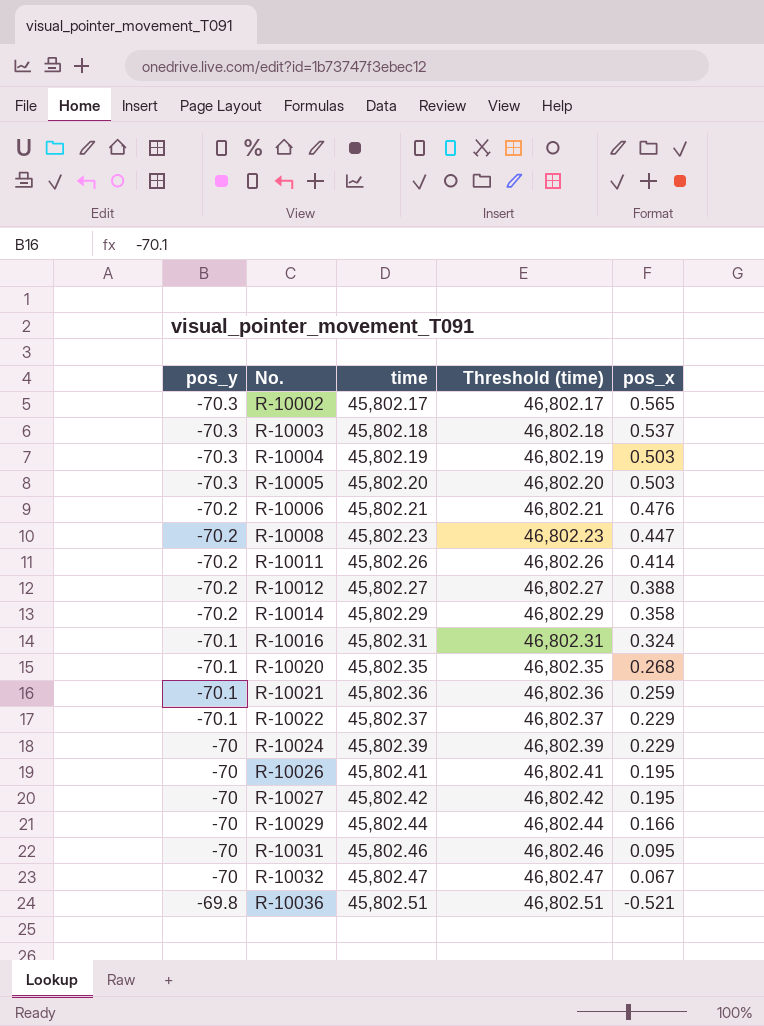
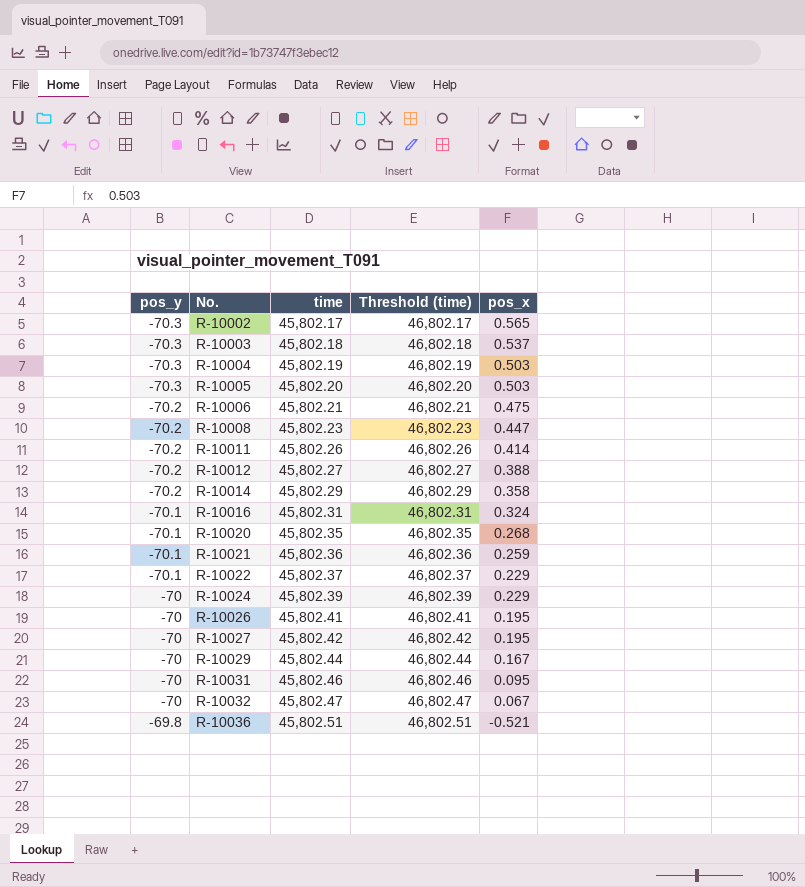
R-10006 | pos_x: 0.476 -> 0.475
R-10029 | pos_x: 0.166 -> 0.167

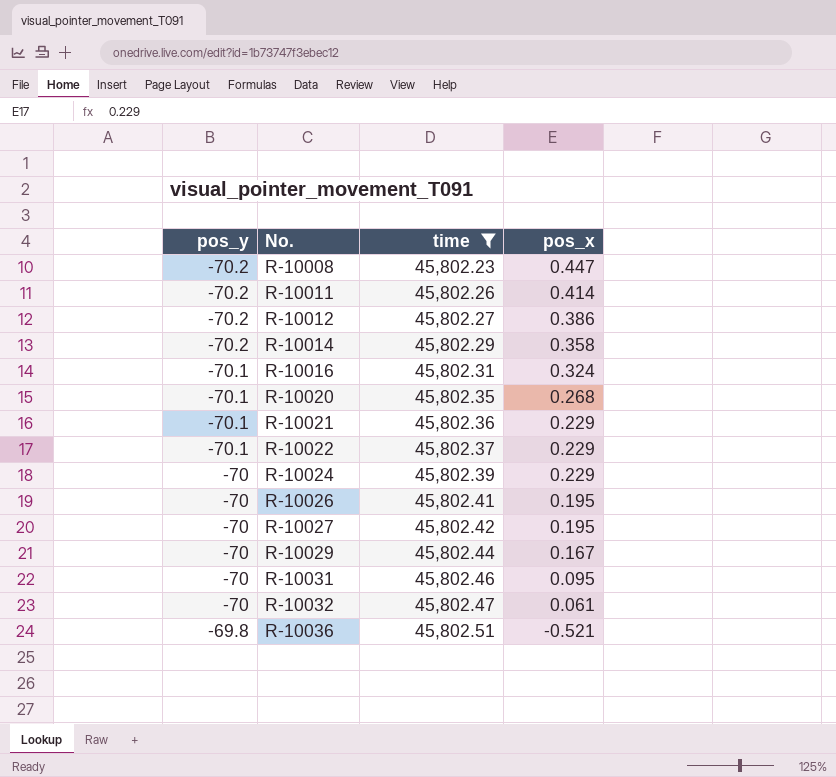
filter: none -> time >= 45,802.23
column Threshold (time) | formula: [time] + 1000 -> none
R-10012 | pos_x: 0.388 -> 0.386
R-10021 | pos_x: 0.259 -> 0.229
R-10032 | pos_x: 0.067 -> 0.061

